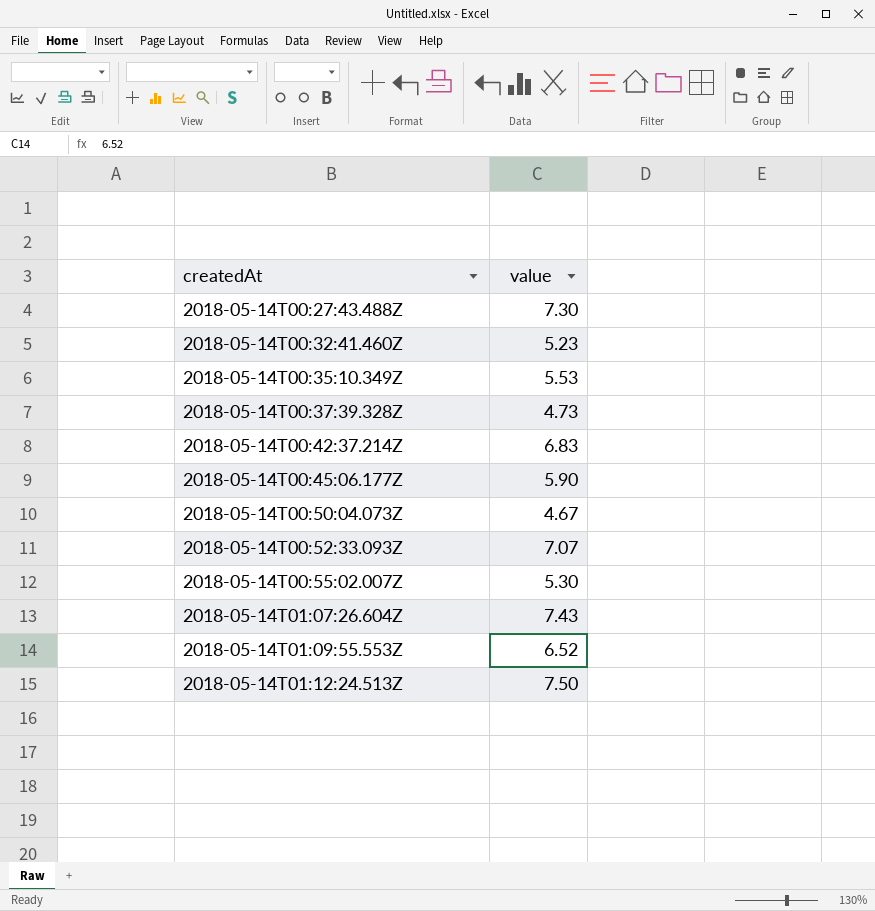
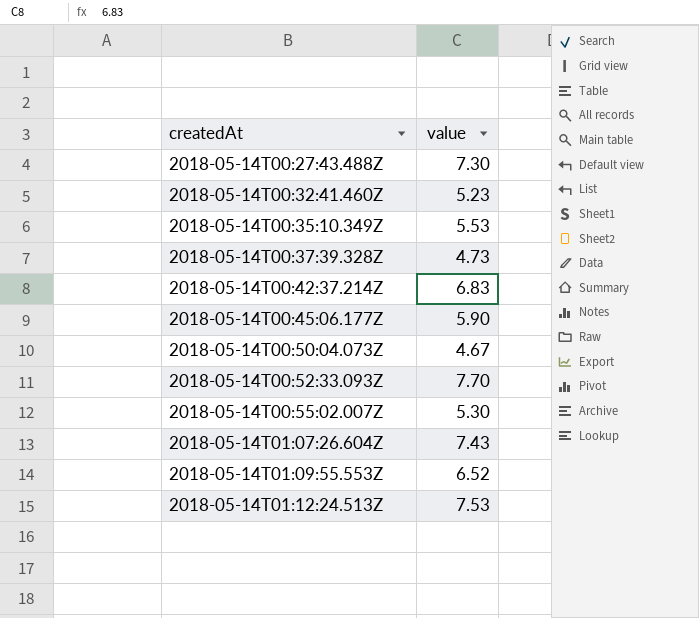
2018-05-14T00:52:33.093Z | value: 7.07 -> 7.70
2018-05-14T01:12:24.513Z | value: 7.50 -> 7.53

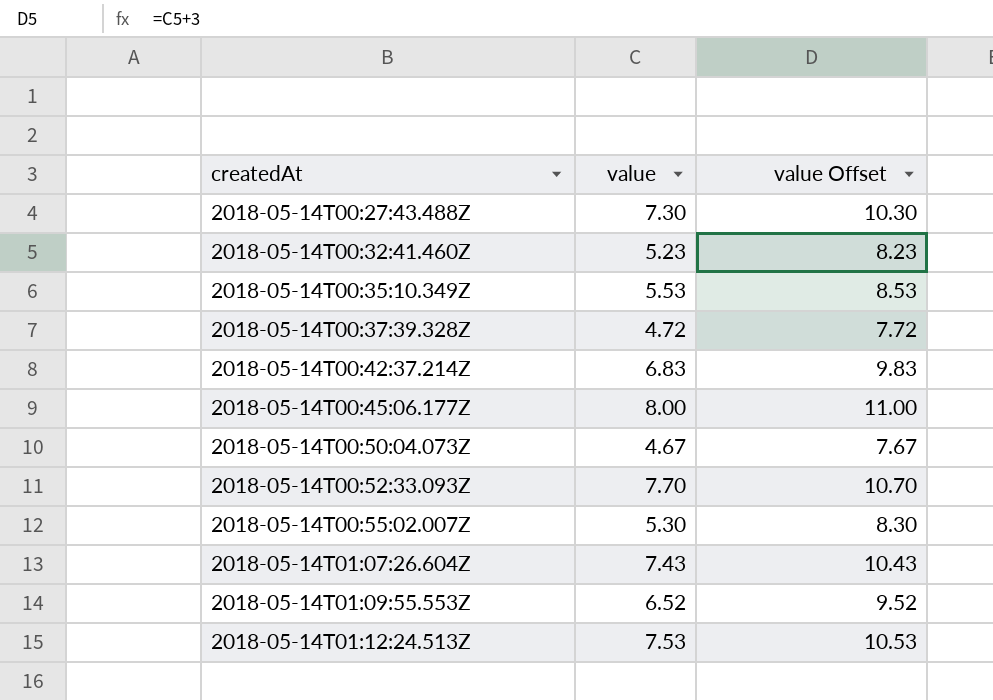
column value Offset | formula: none -> [value] + 3
2018-05-14T00:37:39.328Z | value: 4.73 -> 4.72
2018-05-14T00:45:06.177Z | value: 5.90 -> 8.00

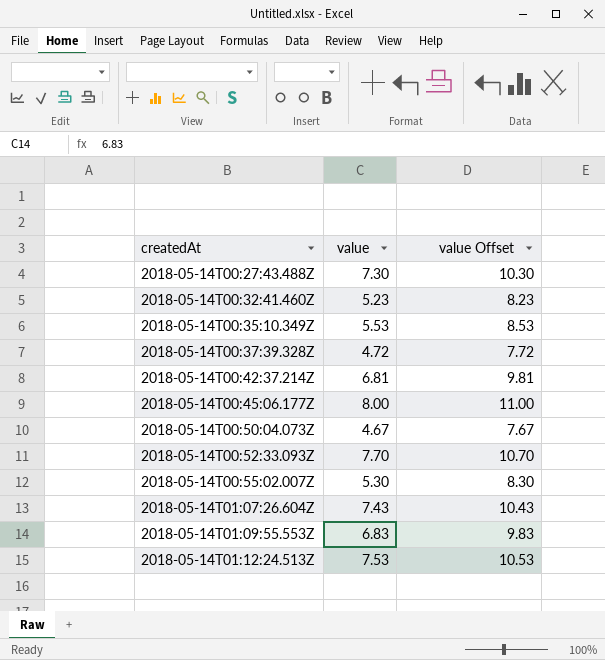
2018-05-14T00:42:37.214Z | value: 6.83 -> 6.81
2018-05-14T00:42:37.214Z | value Offset: 9.83 -> 9.81
2018-05-14T01:09:55.553Z | value: 6.52 -> 6.83
2018-05-14T01:09:55.553Z | value Offset: 9.52 -> 9.83

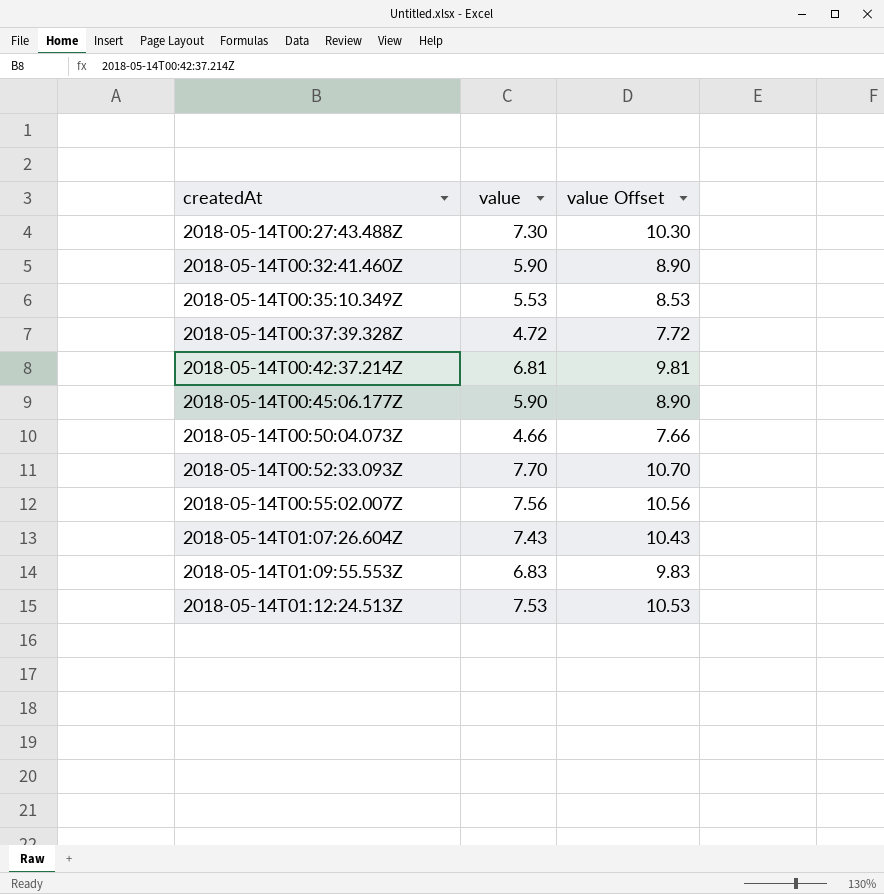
2018-05-14T00:32:41.460Z | value: 5.23 -> 5.90
2018-05-14T00:32:41.460Z | value Offset: 8.23 -> 8.90
2018-05-14T00:45:06.177Z | value: 8.00 -> 5.90
2018-05-14T00:45:06.177Z | value Offset: 11.00 -> 8.90
2018-05-14T00:50:04.073Z | value: 4.67 -> 4.66
2018-05-14T00:50:04.073Z | value Offset: 7.67 -> 7.66
2018-05-14T00:55:02.007Z | value: 5.30 -> 7.56
2018-05-14T00:55:02.007Z | value Offset: 8.30 -> 10.56

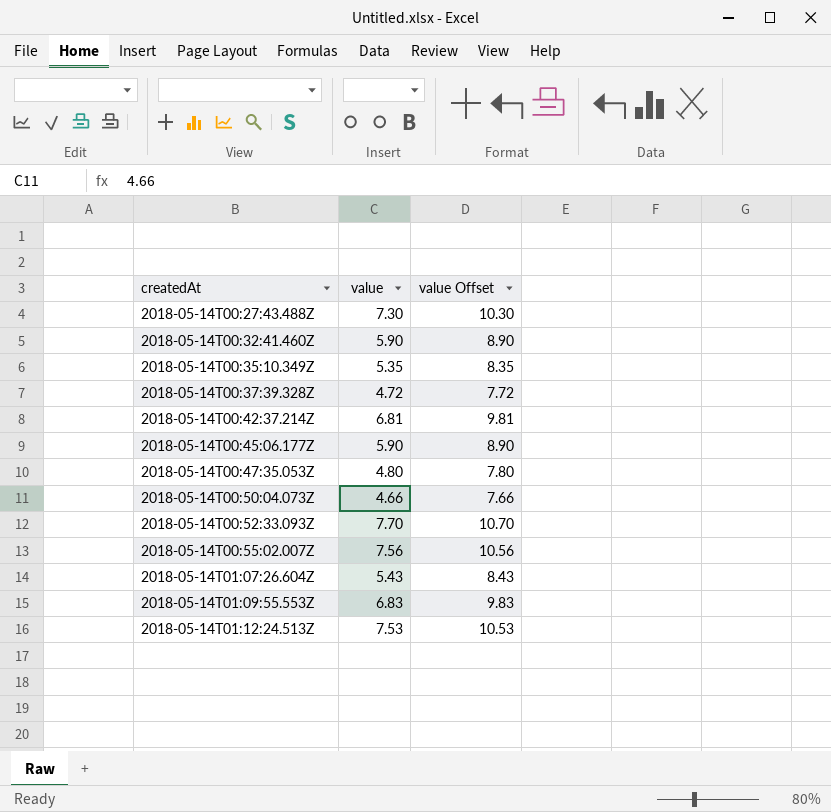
2018-05-14T00:35:10.349Z | value: 5.53 -> 5.35
2018-05-14T00:35:10.349Z | value Offset: 8.53 -> 8.35
row 2018-05-14T00:47:35.053Z: none -> 4.80 | 7.80
2018-05-14T01:07:26.604Z | value: 7.43 -> 5.43
2018-05-14T01:07:26.604Z | value Offset: 10.43 -> 8.43

